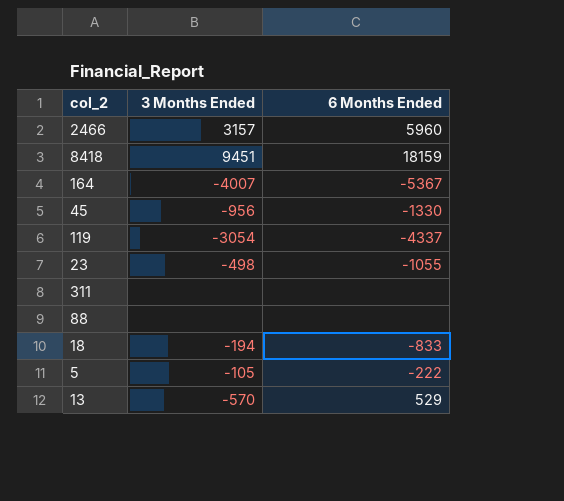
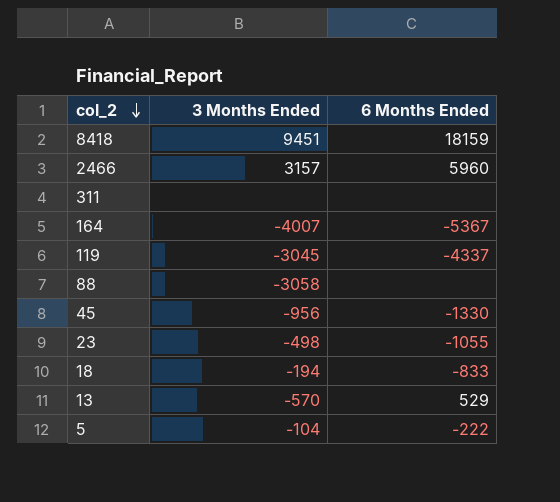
row order: none -> col_2 descending
119 | 3 Months Ended: -3054 -> -3045
88 | 3 Months Ended: none -> -3058
5 | 3 Months Ended: -105 -> -104

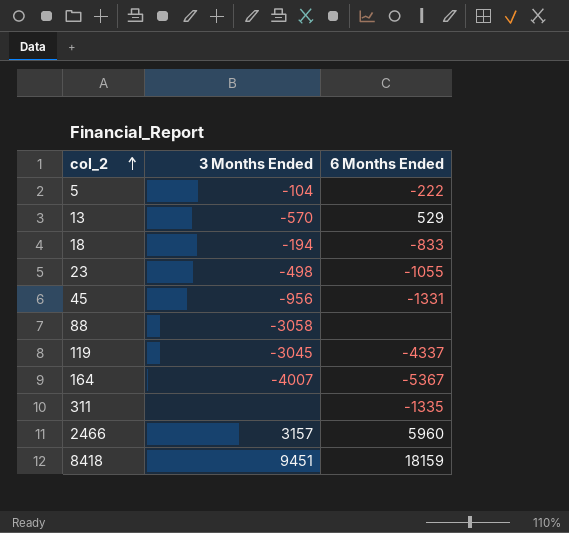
row order: col_2 descending -> col_2 ascending
45 | 6 Months Ended: -1330 -> -1331
311 | 6 Months Ended: none -> -1335

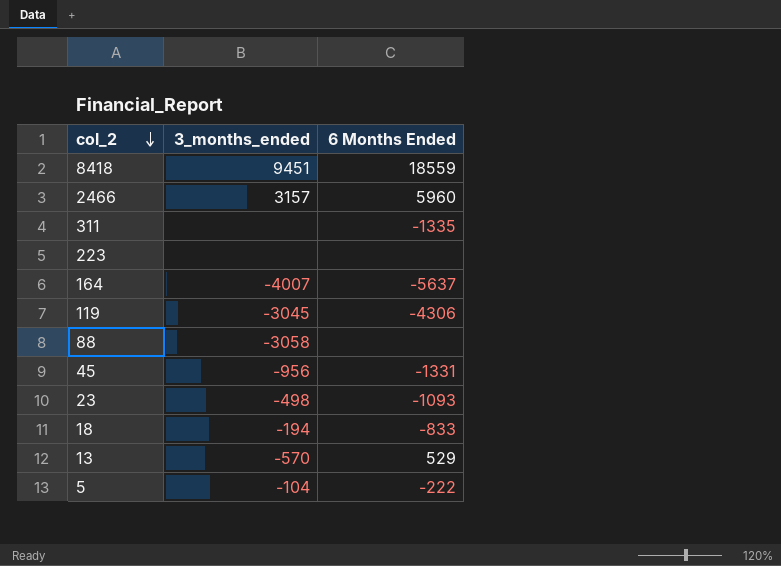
row order: col_2 ascending -> col_2 descending
column name: 3 Months Ended -> 3_months_ended
8418 | 6 Months Ended: 18159 -> 18559
row 223: none -> none | none
164 | 6 Months Ended: -5367 -> -5637
119 | 6 Months Ended: -4337 -> -4306
23 | 6 Months Ended: -1055 -> -1093

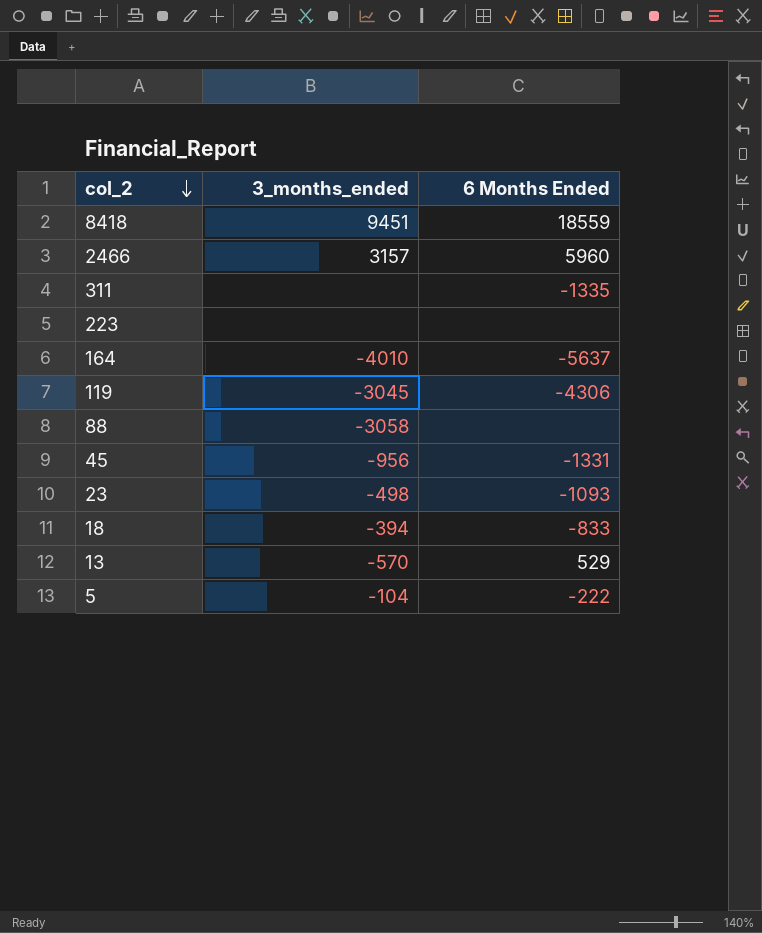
164 | 3_months_ended: -4007 -> -4010
18 | 3_months_ended: -194 -> -394

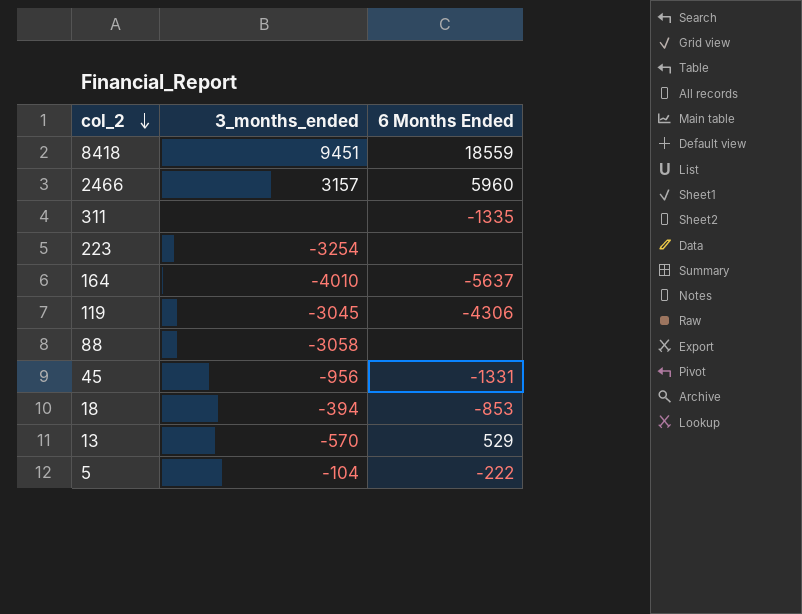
row 23: -498 | -1093 -> none
223 | 3_months_ended: none -> -3254
18 | 6 Months Ended: -833 -> -853

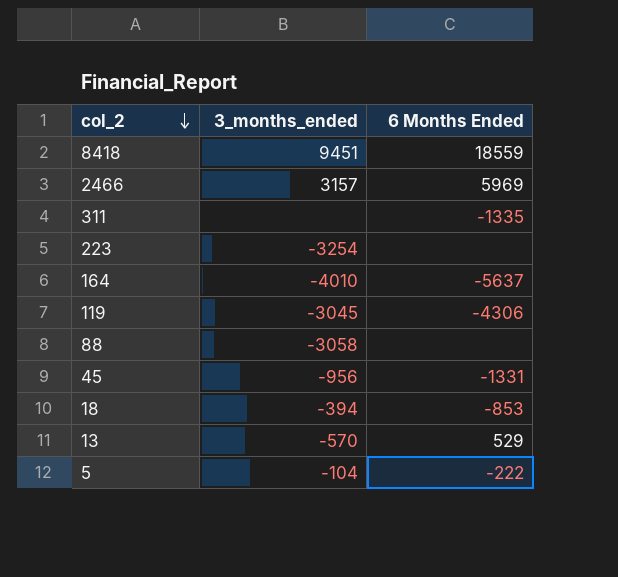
2466 | 6 Months Ended: 5960 -> 5969

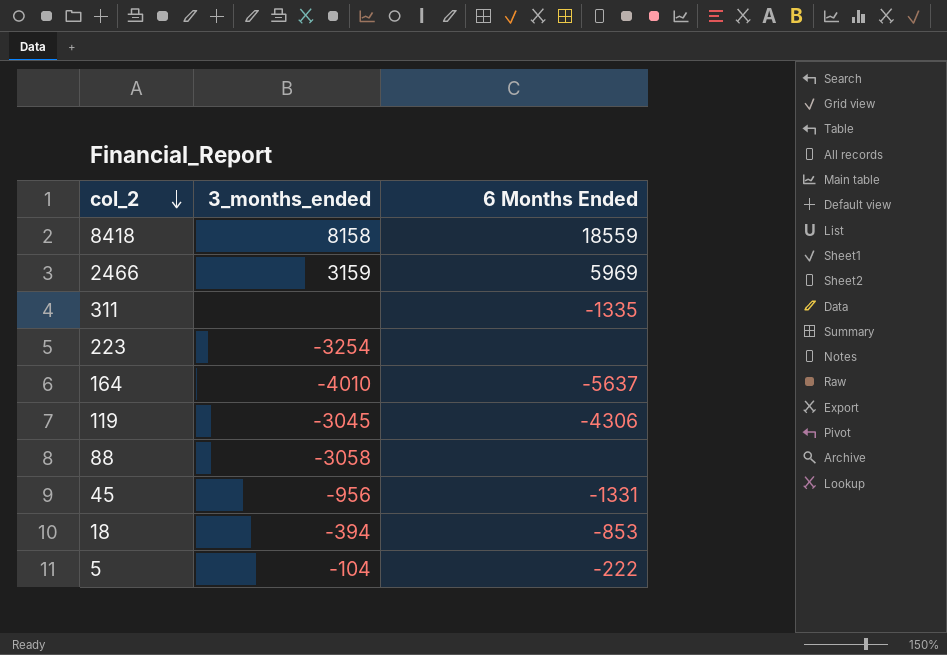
row 13: -570 | 529 -> none
8418 | 3_months_ended: 9451 -> 8158
2466 | 3_months_ended: 3157 -> 3159

